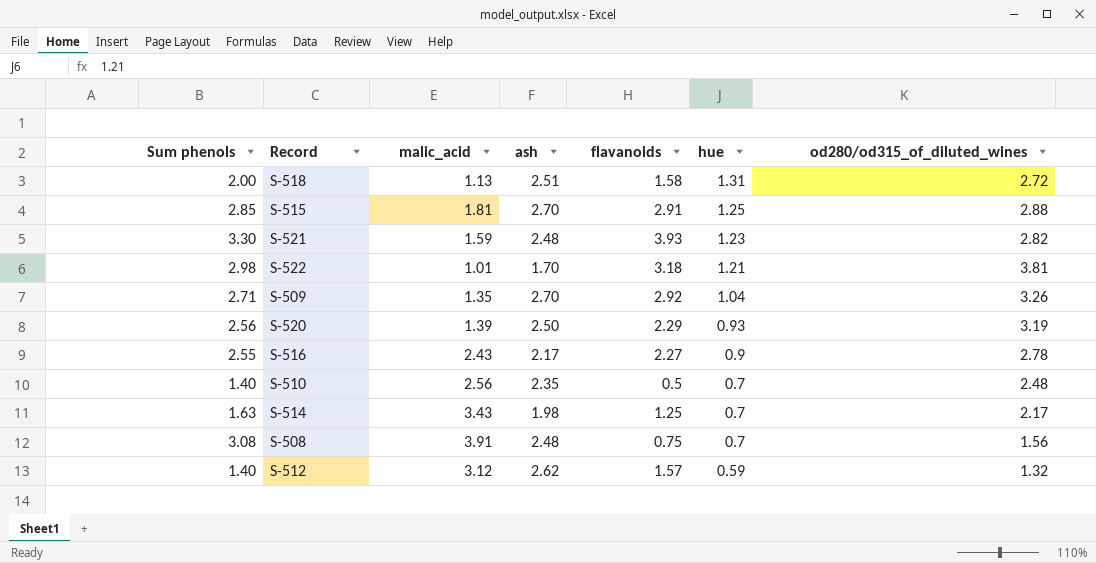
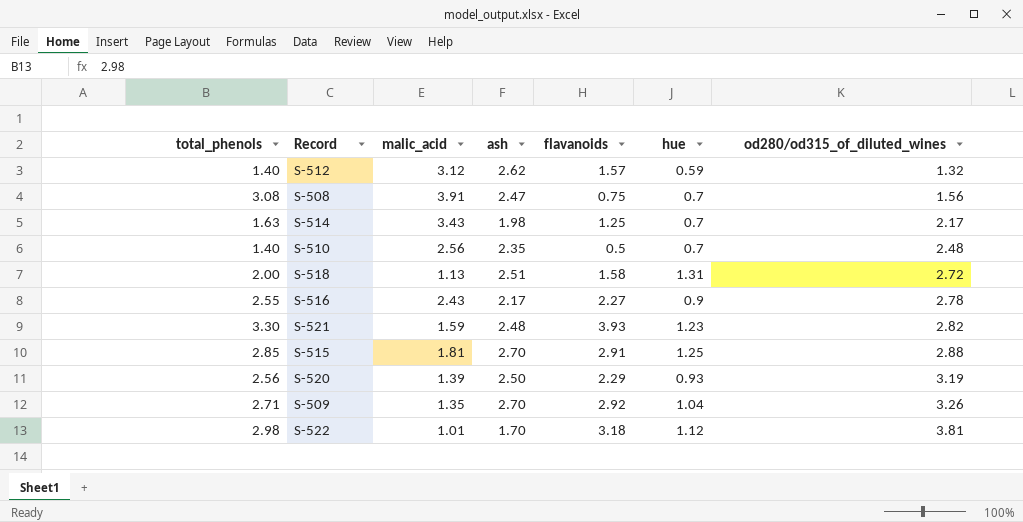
row order: hue descending -> od280/od315_of_diluted_wines ascending
column name: Sum phenols -> total_phenols
S-508 | ash: 2.48 -> 2.47
S-522 | hue: 1.21 -> 1.12

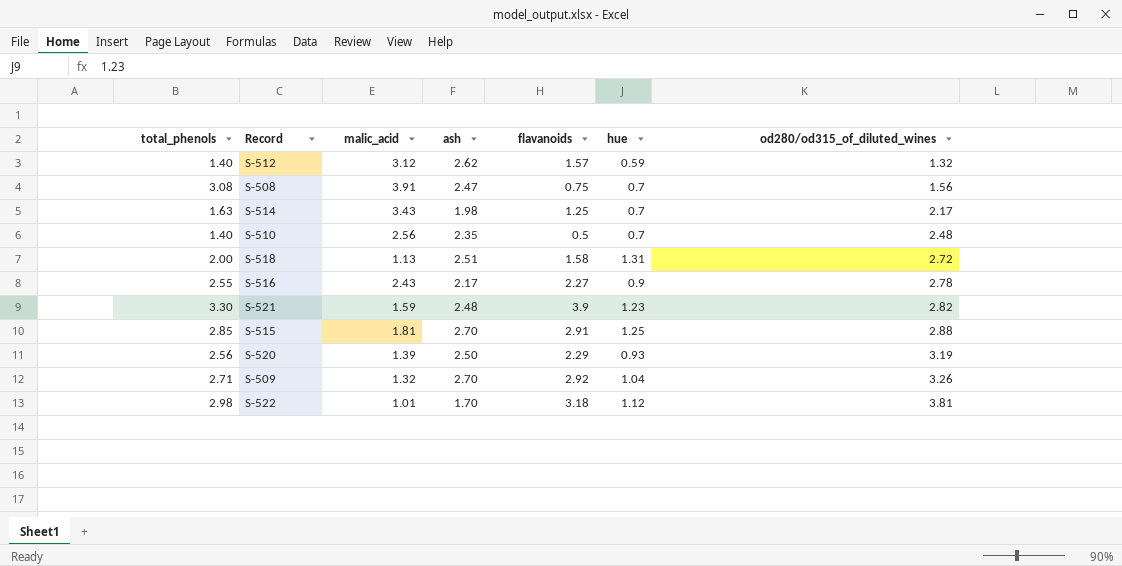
S-521 | flavanoids: 3.93 -> 3.9
S-509 | malic_acid: 1.35 -> 1.32

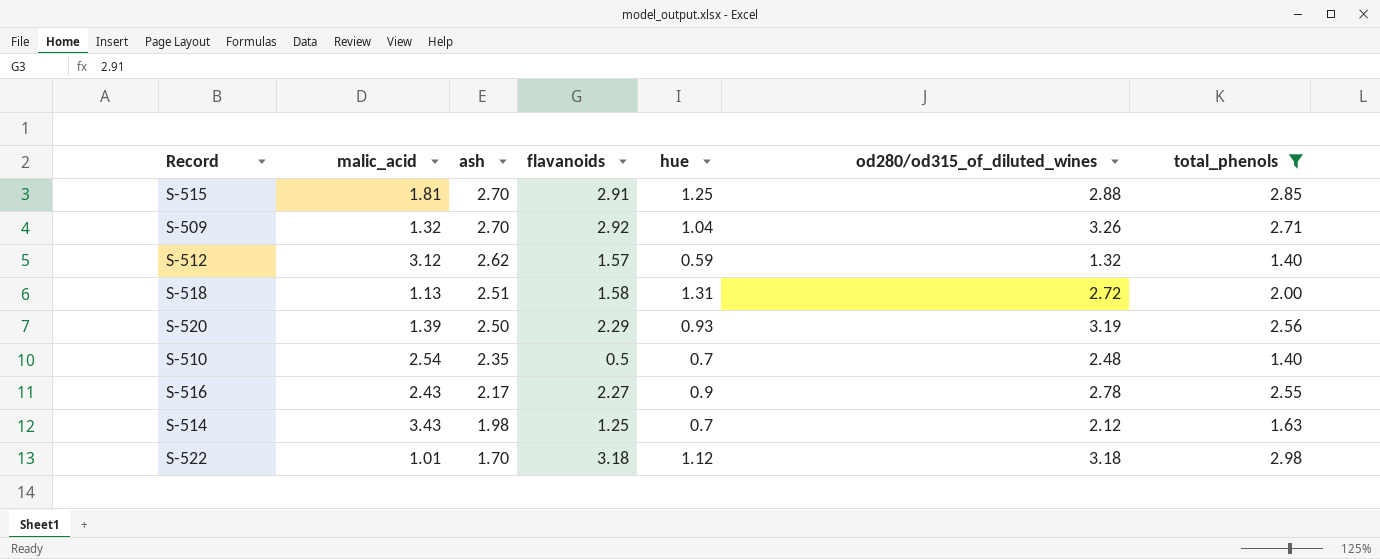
filter: none -> total_phenols <= 2.98
row order: od280/od315_of_diluted_wines ascending -> ash descending
column total_phenols | position: 1 -> 7
S-510 | malic_acid: 2.56 -> 2.54
S-514 | od280/od315_of_diluted_wines: 2.17 -> 2.12
S-522 | od280/od315_of_diluted_wines: 3.81 -> 3.18

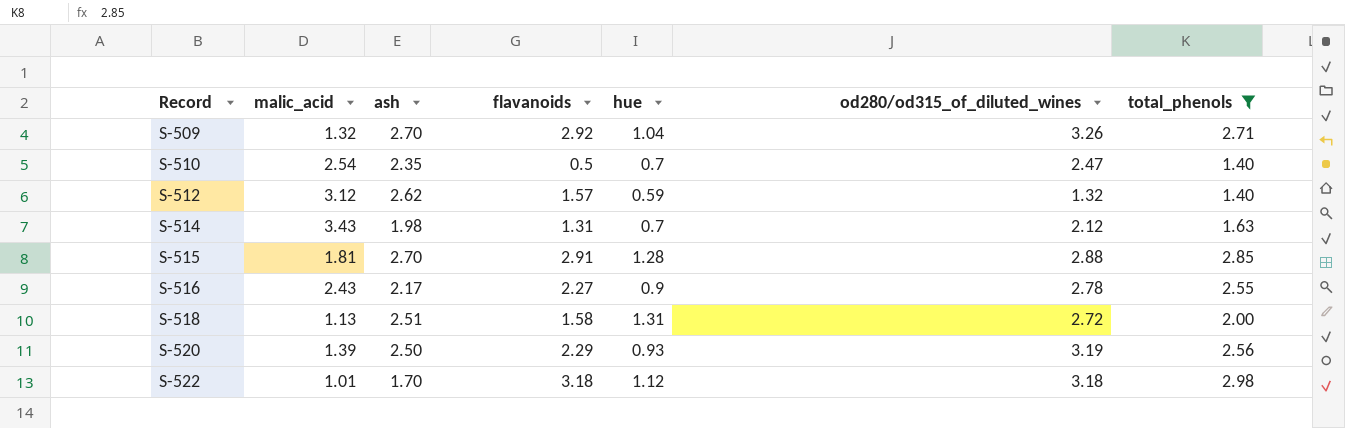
row order: ash descending -> Record ascending
S-510 | od280/od315_of_diluted_wines: 2.48 -> 2.47
S-514 | flavanoids: 1.25 -> 1.31
S-515 | hue: 1.25 -> 1.28

